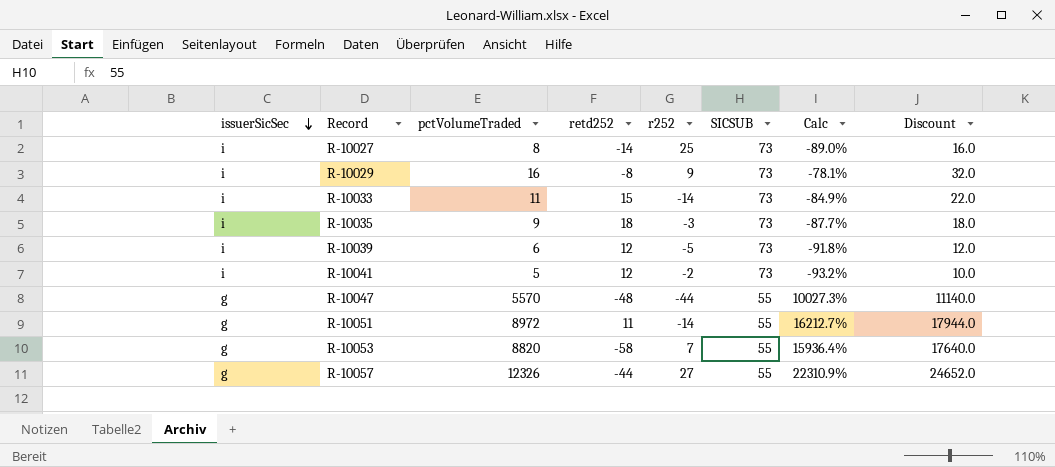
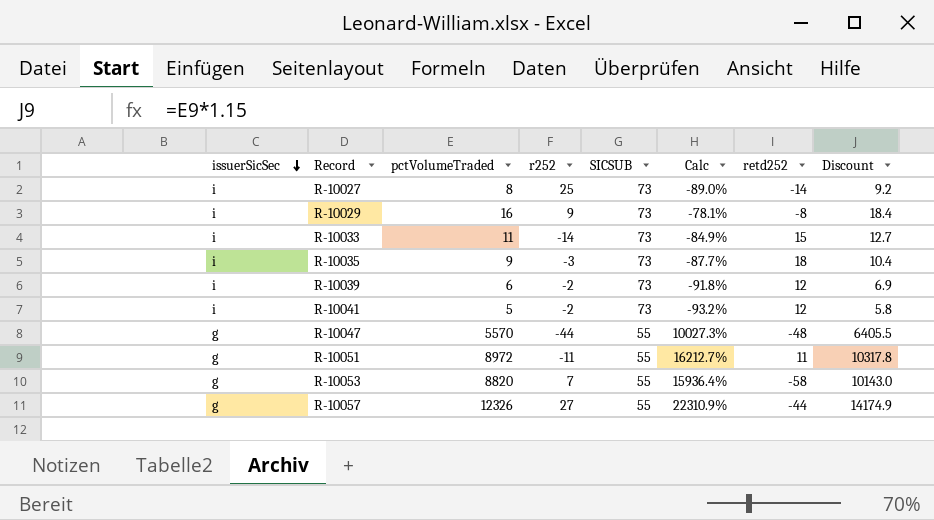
column retd252 | position: 4 -> 7
column Discount | formula: [pctVolumeTraded] * 2 -> [pctVolumeTraded] * 1.15
R-10039 | r252: -5 -> -2
R-10051 | r252: -14 -> -11

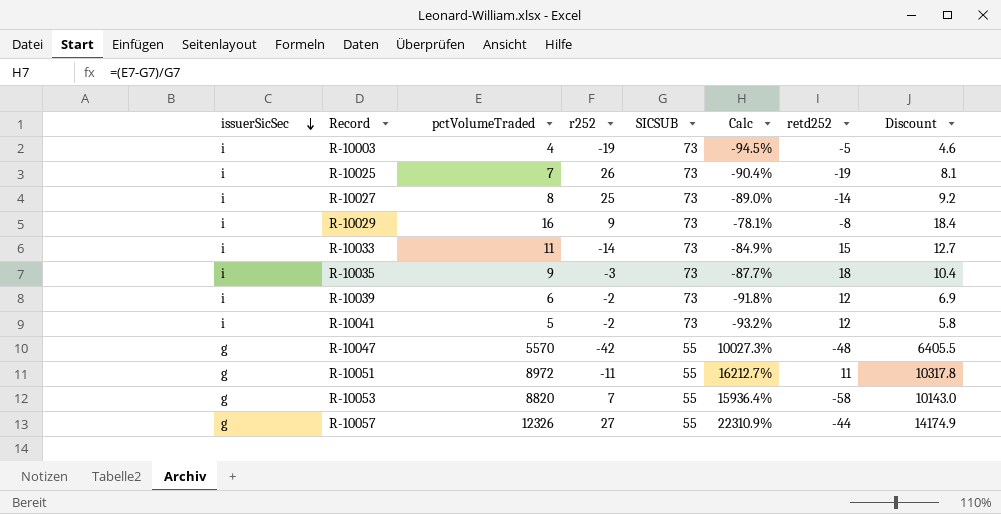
row R-10003: none -> i | 4 | -19 | 73 | -94.5% | -5 | 4.6
row R-10025: none -> i | 7 | 26 | 73 | -90.4% | -19 | 8.1
R-10047 | r252: -44 -> -42

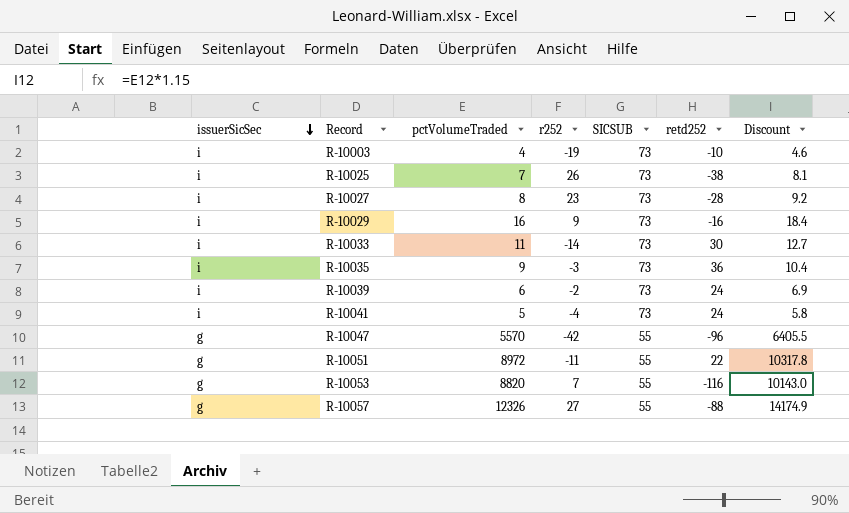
column Calc | formula: ([pctVolumeTraded] - [SICSUB]) / [SICSUB] -> none
R-10003 | retd252: -5 -> -10
R-10025 | retd252: -19 -> -38
R-10027 | r252: 25 -> 23
R-10027 | retd252: -14 -> -28
R-10029 | retd252: -8 -> -16
R-10033 | retd252: 15 -> 30
R-10035 | retd252: 18 -> 36
R-10039 | retd252: 12 -> 24
R-10041 | r252: -2 -> -4
R-10041 | retd252: 12 -> 24
R-10047 | retd252: -48 -> -96
R-10051 | retd252: 11 -> 22
R-10053 | retd252: -58 -> -116
R-10057 | retd252: -44 -> -88

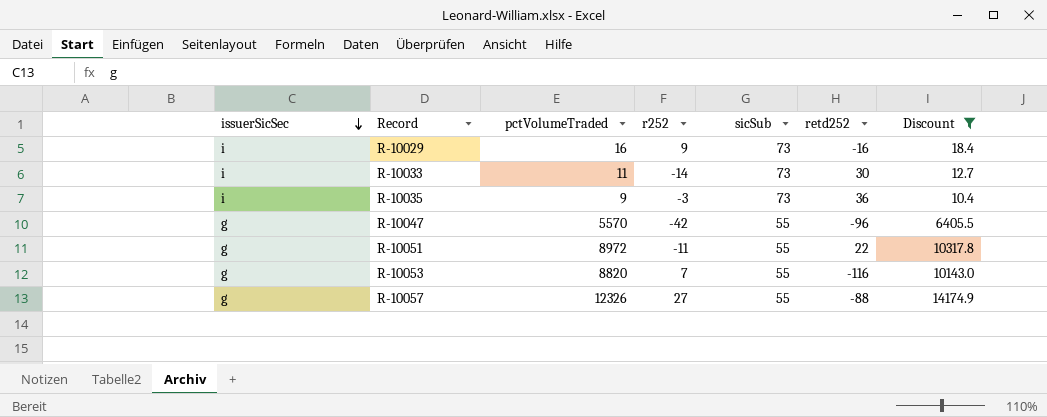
filter: none -> Discount >= 10.4
column name: SICSUB -> sicSub

